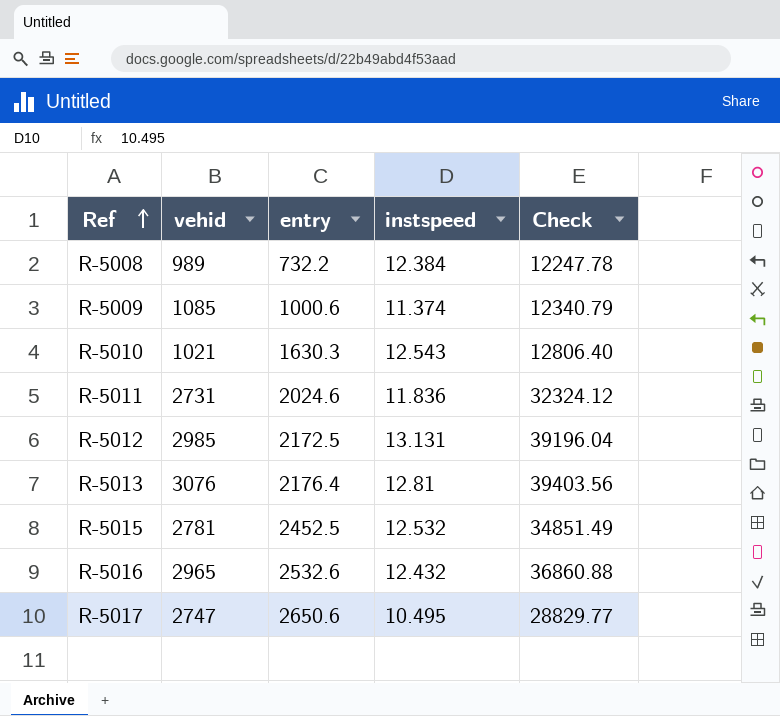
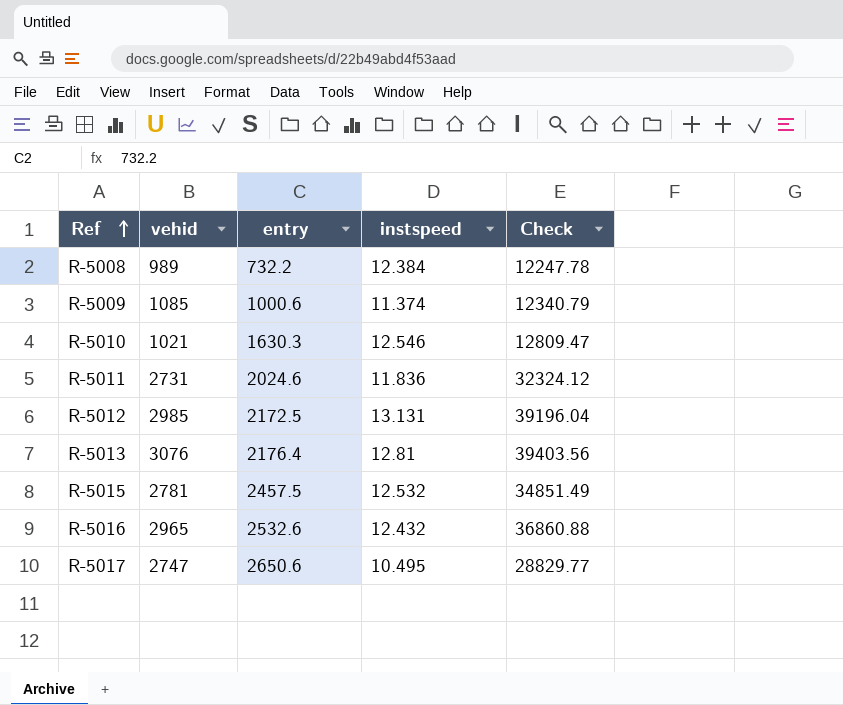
R-5010 | instspeed: 12.543 -> 12.546
R-5010 | Check: 12806.40 -> 12809.47
R-5015 | entry: 2452.5 -> 2457.5

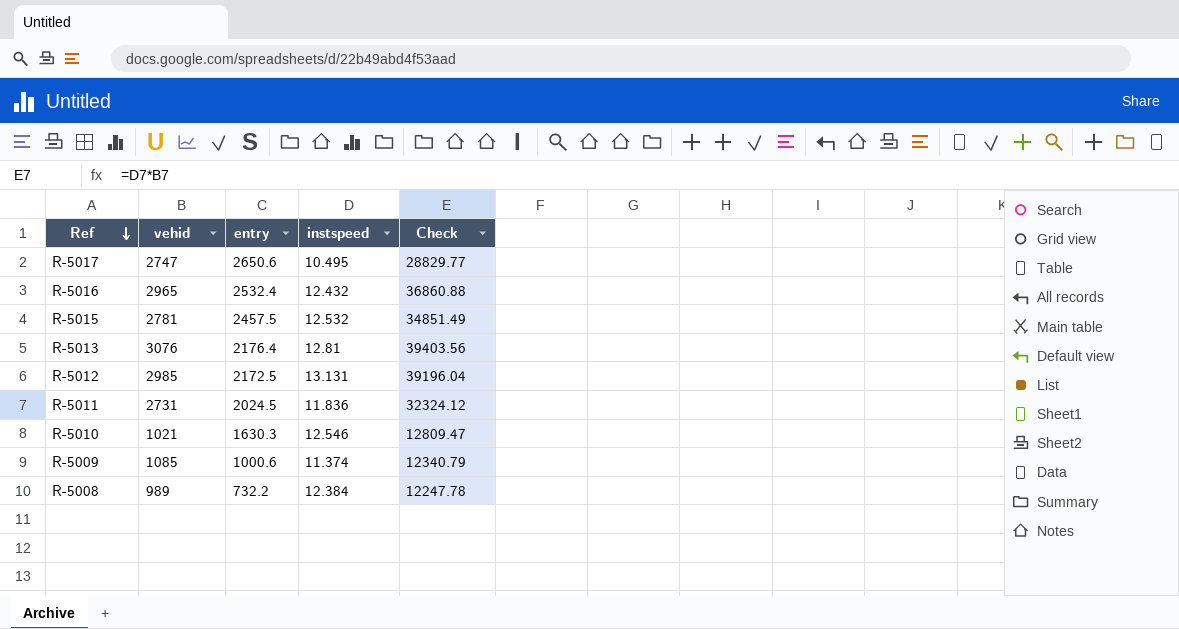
row order: Ref ascending -> Ref descending
R-5016 | entry: 2532.6 -> 2532.4
R-5011 | entry: 2024.6 -> 2024.5

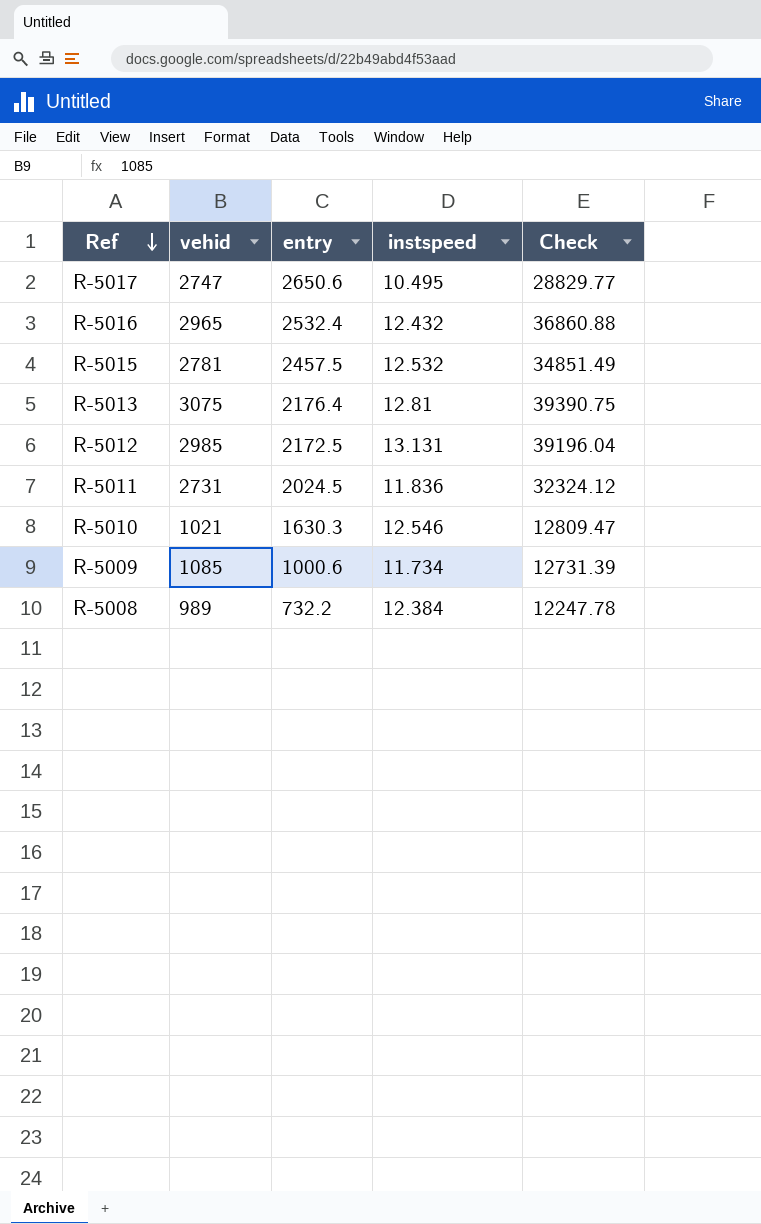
R-5013 | vehid: 3076 -> 3075
R-5013 | Check: 39403.56 -> 39390.75
R-5009 | instspeed: 11.374 -> 11.734
R-5009 | Check: 12340.79 -> 12731.39

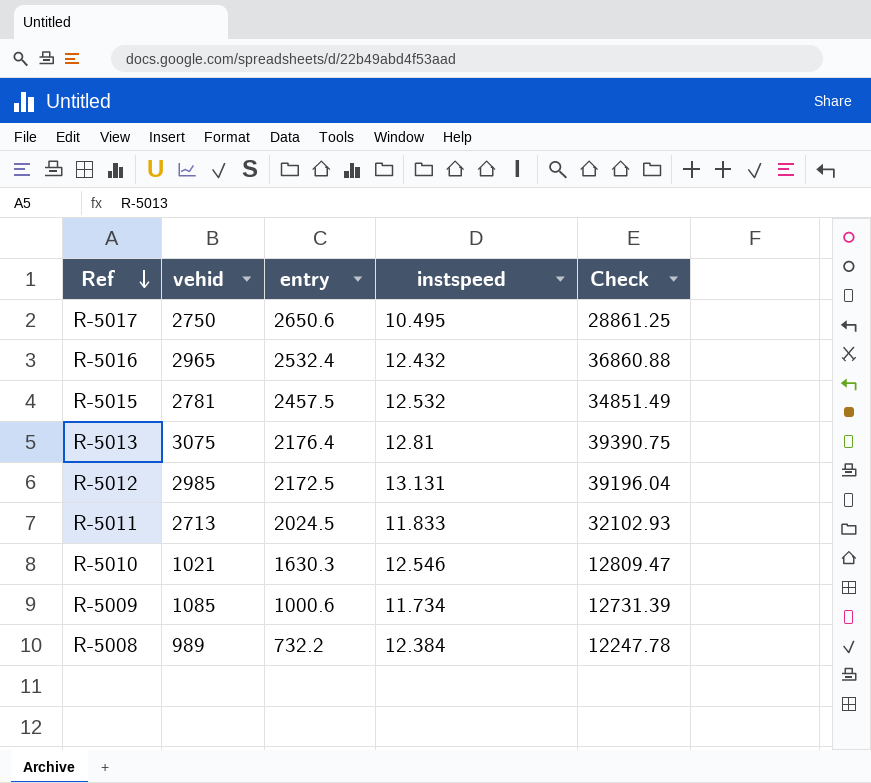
R-5017 | vehid: 2747 -> 2750
R-5017 | Check: 28829.77 -> 28861.25
R-5011 | vehid: 2731 -> 2713
R-5011 | instspeed: 11.836 -> 11.833
R-5011 | Check: 32324.12 -> 32102.93

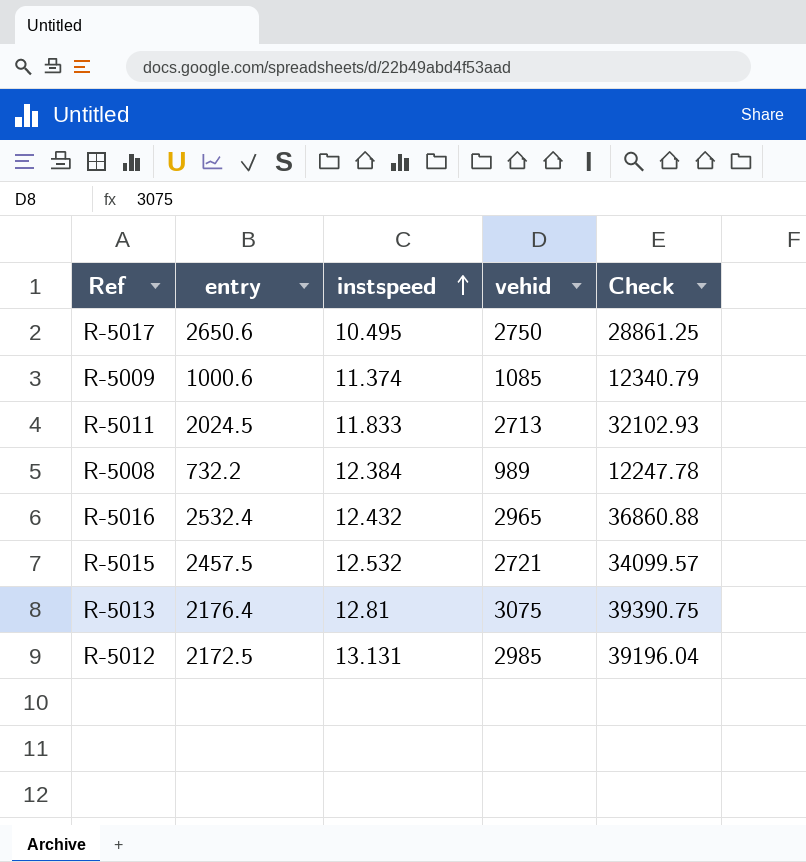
row order: Ref descending -> instspeed ascending
column vehid | position: 2 -> 4
row R-5010: 1021 | 1630.3 | 12.546 | 12809.47 -> none
R-5009 | instspeed: 11.734 -> 11.374
R-5009 | Check: 12731.39 -> 12340.79
R-5015 | vehid: 2781 -> 2721
R-5015 | Check: 34851.49 -> 34099.57

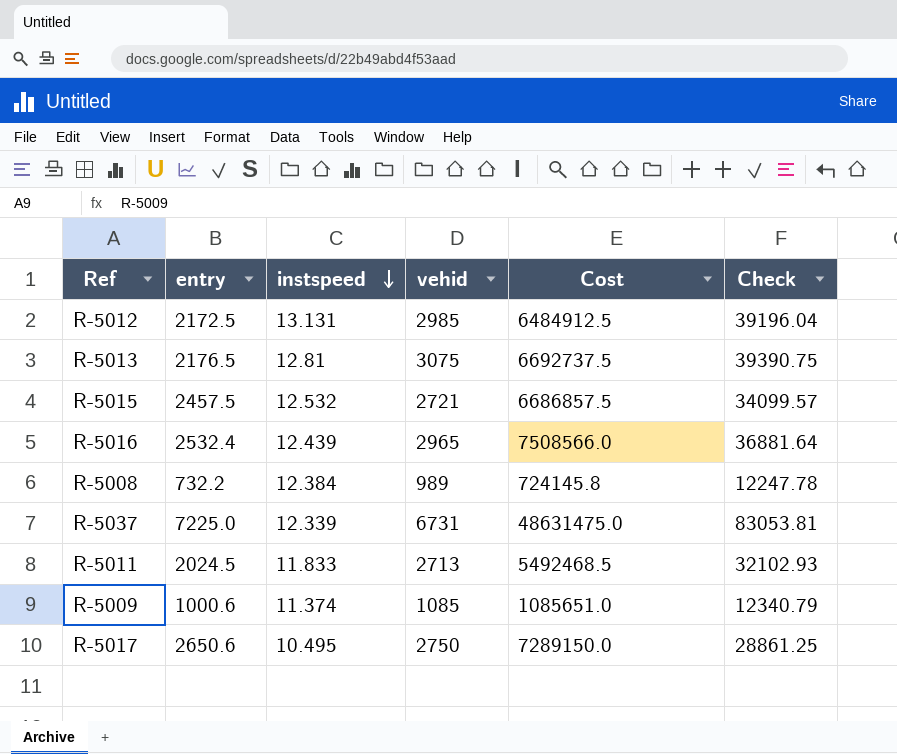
row order: instspeed ascending -> instspeed descending
column Cost | formula: none -> [entry] * [vehid]
R-5013 | entry: 2176.4 -> 2176.5
R-5016 | instspeed: 12.432 -> 12.439
R-5016 | Check: 36860.88 -> 36881.64
row R-5037: none -> 7225.0 | 12.339 | 6731 | 48631475.0 | 83053.81

